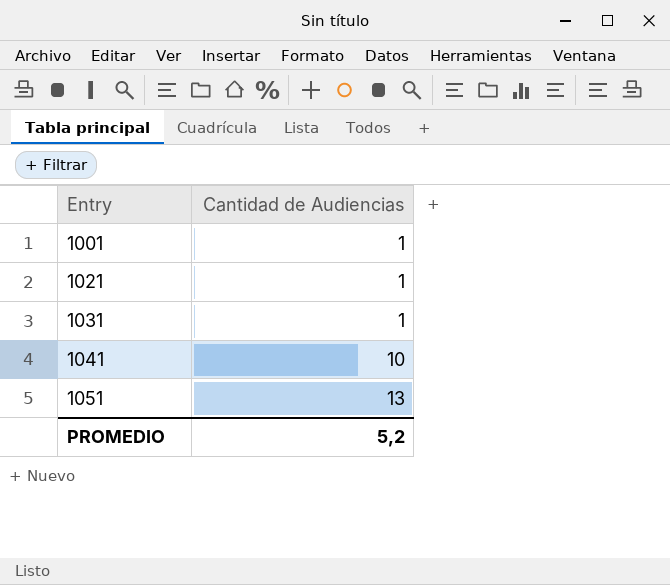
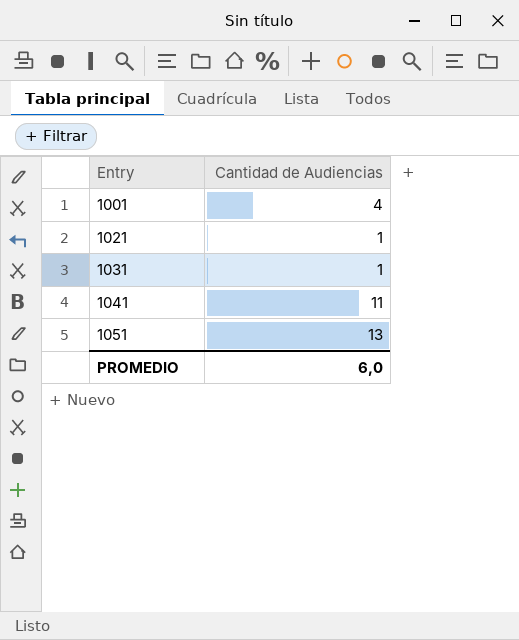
1001 | Cantidad de Audiencias: 1 -> 4
1041 | Cantidad de Audiencias: 10 -> 11
PROMEDIO | Cantidad de Audiencias: 5,2 -> 6,0

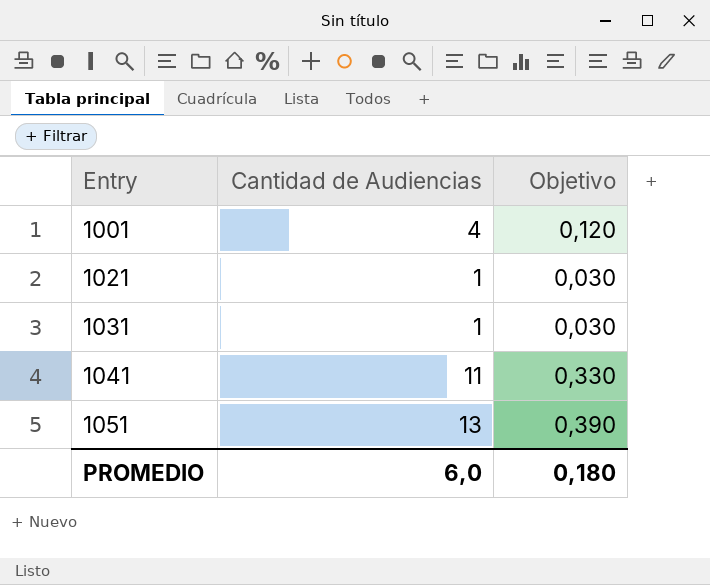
column Objetivo | formula: none -> [Cantidad de Audiencias] * 0,03

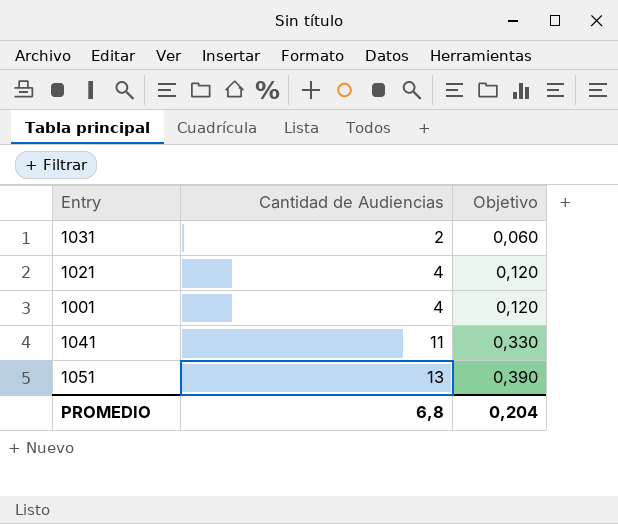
row order: Entry ascending -> Cantidad de Audiencias ascending
1031 | Cantidad de Audiencias: 1 -> 2
1031 | Objetivo: 0,030 -> 0,060
1021 | Cantidad de Audiencias: 1 -> 4
1021 | Objetivo: 0,030 -> 0,120
PROMEDIO | Cantidad de Audiencias: 6,0 -> 6,8
PROMEDIO | Objetivo: 0,180 -> 0,204

